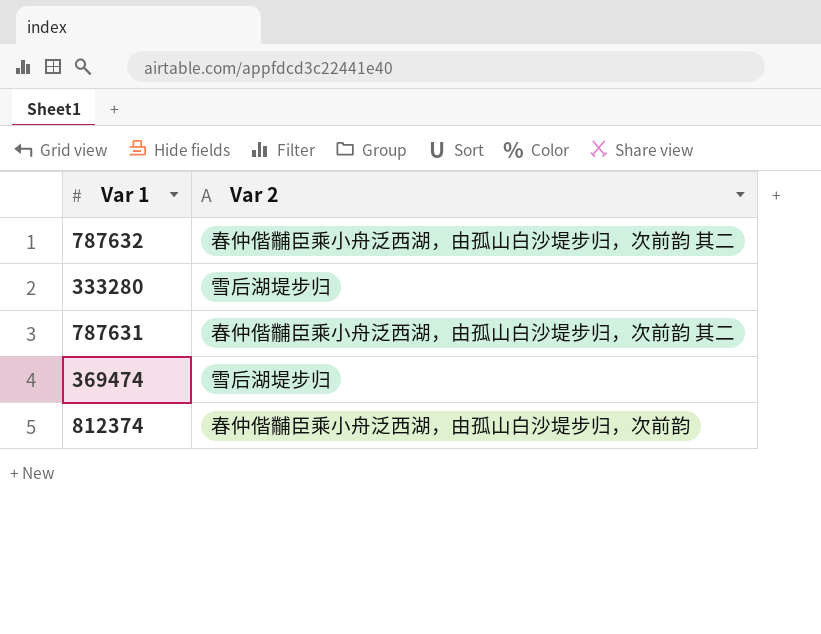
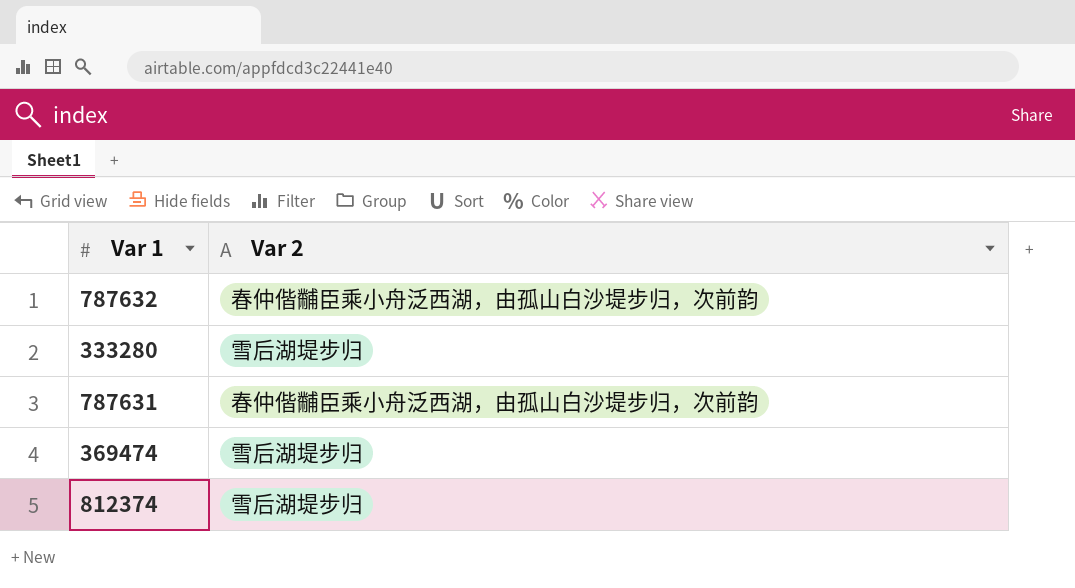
787632 | Var 2: 春仲偕黼臣乘小舟泛西湖，由孤山白沙堤步归，次前韵 其二 -> 春仲偕黼臣乘小舟泛西湖，由孤山白沙堤步归，次前韵
787631 | Var 2: 春仲偕黼臣乘小舟泛西湖，由孤山白沙堤步归，次前韵 其二 -> 春仲偕黼臣乘小舟泛西湖，由孤山白沙堤步归，次前韵
812374 | Var 2: 春仲偕黼臣乘小舟泛西湖，由孤山白沙堤步归，次前韵 -> 雪后湖堤步归

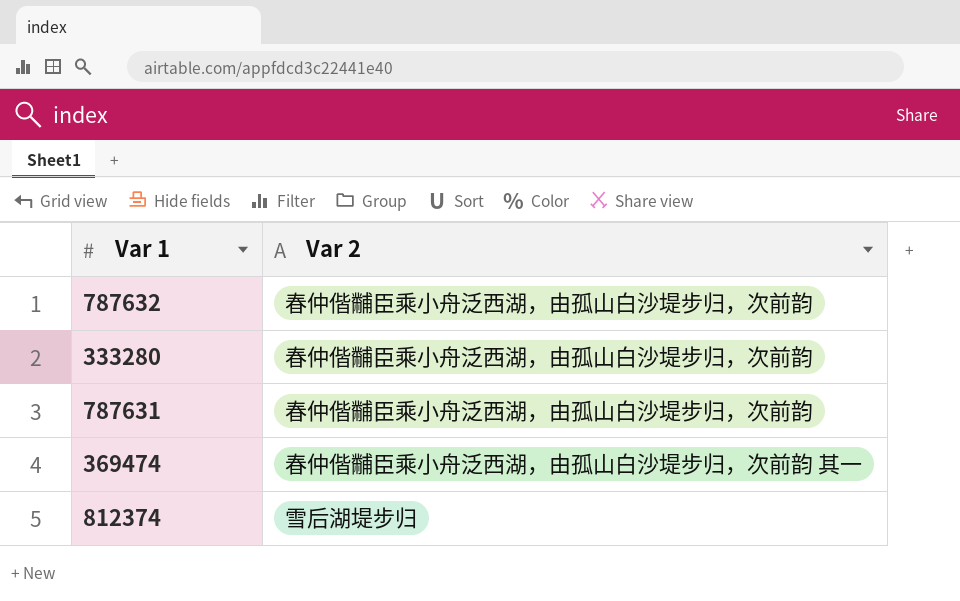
333280 | Var 2: 雪后湖堤步归 -> 春仲偕黼臣乘小舟泛西湖，由孤山白沙堤步归，次前韵
369474 | Var 2: 雪后湖堤步归 -> 春仲偕黼臣乘小舟泛西湖，由孤山白沙堤步归，次前韵 其一

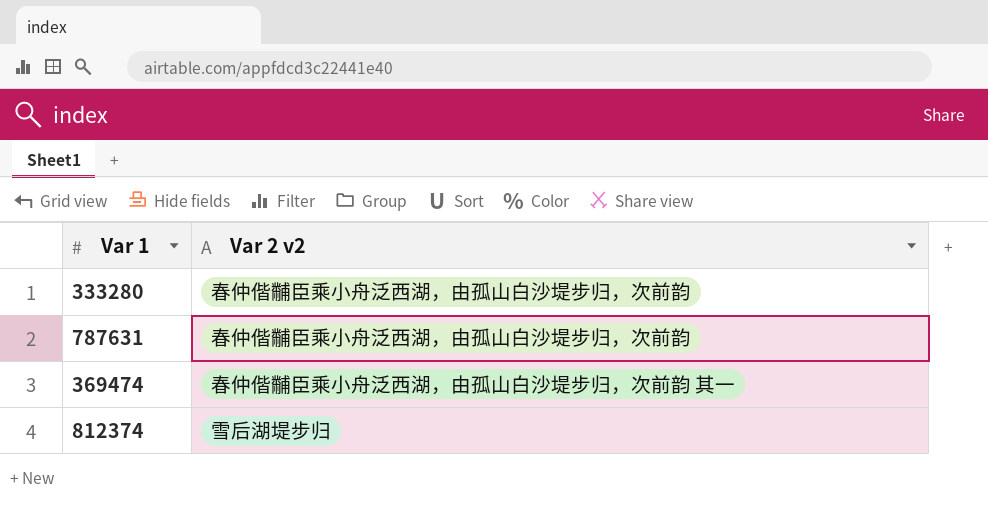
column name: Var 2 -> Var 2 v2
row 787632: 春仲偕黼臣乘小舟泛西湖，由孤山白沙堤步归，次前韵 -> none

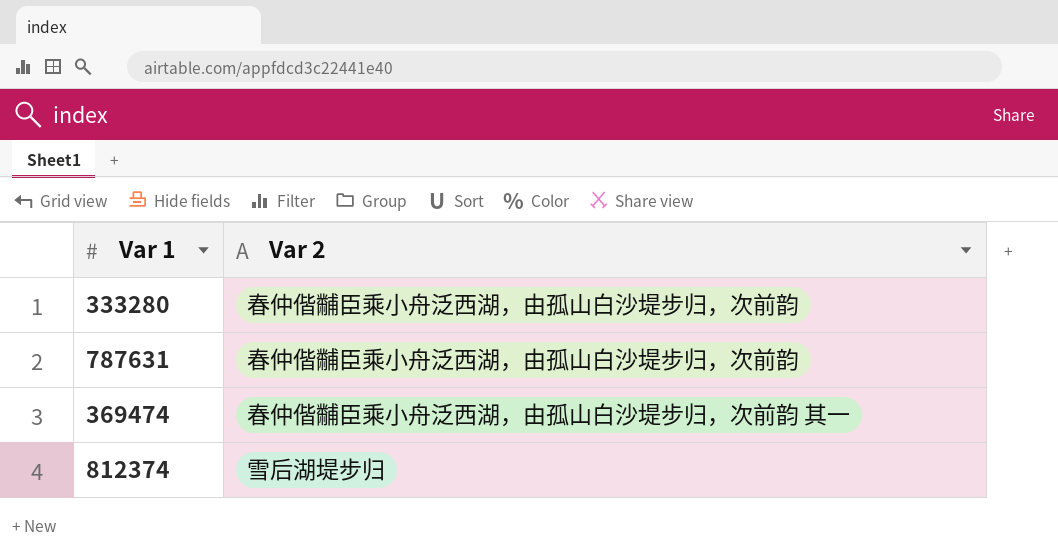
column name: Var 2 v2 -> Var 2

